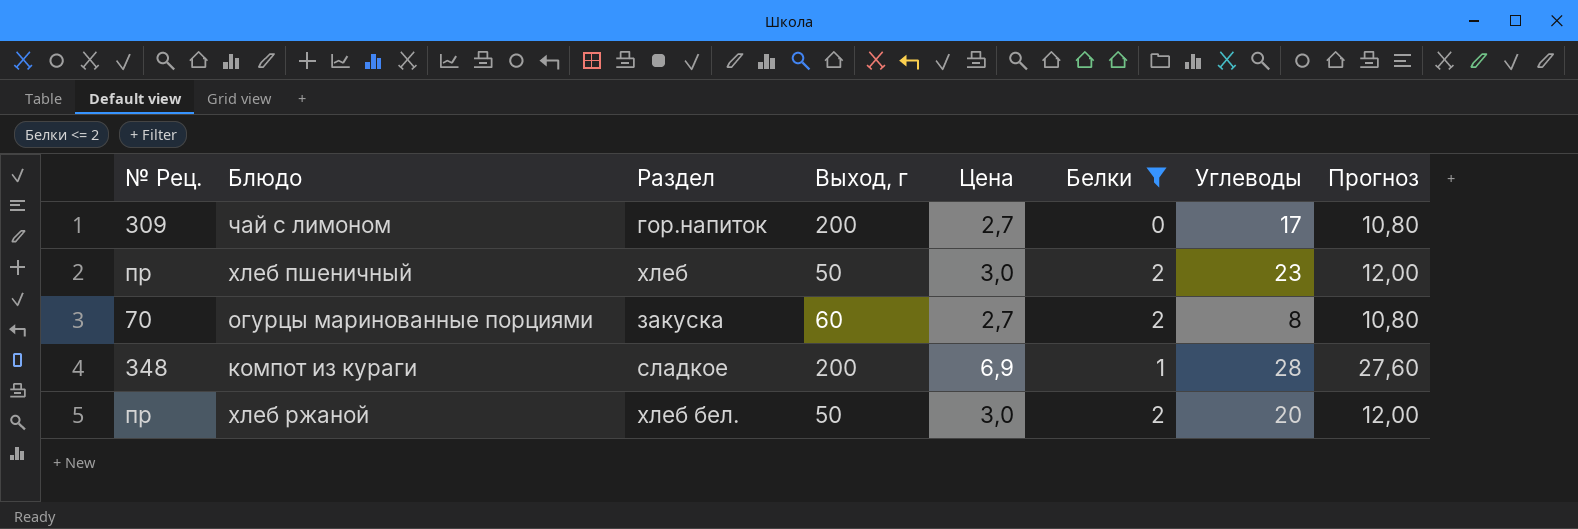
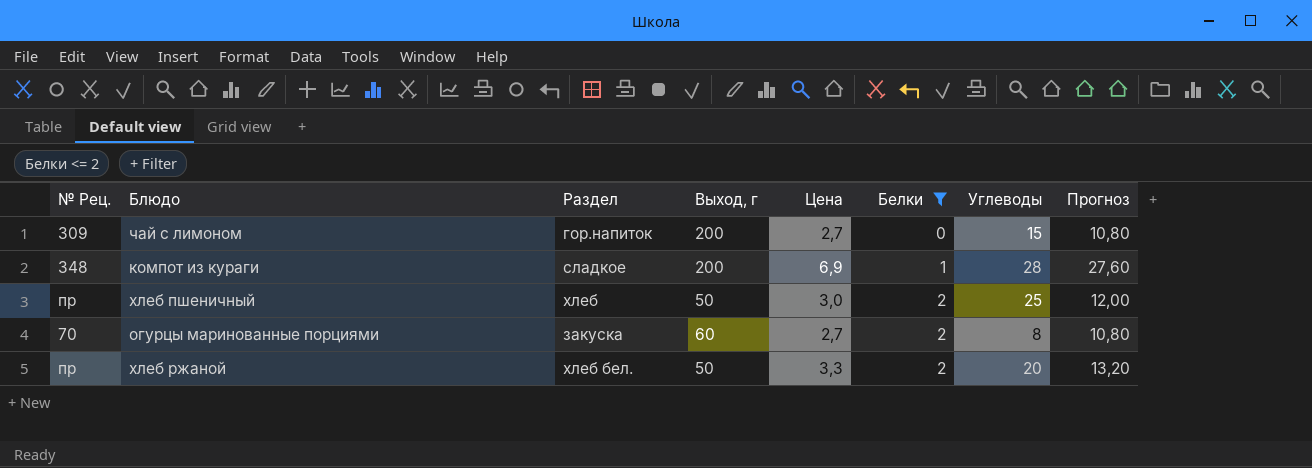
row order: none -> Белки ascending
чай с лимоном | Углеводы: 17 -> 15
хлеб пшеничный | Углеводы: 23 -> 25
хлеб ржаной | Цена: 3,0 -> 3,3
хлеб ржаной | Прогноз: 12,00 -> 13,20

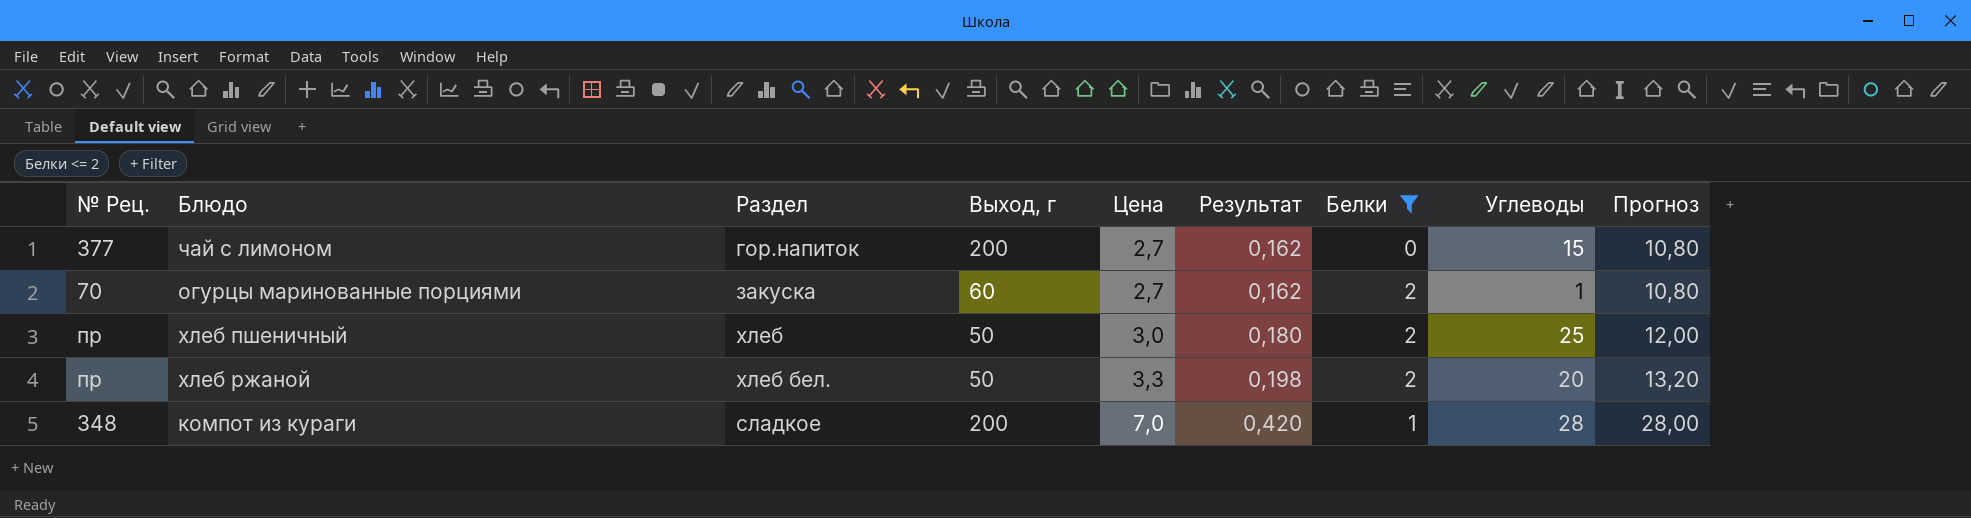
row order: Белки ascending -> Цена ascending
column Результат | formula: none -> [Цена] * 0,06
чай с лимоном | № Рец.: 309 -> 377
огурцы маринованные порциями | Углеводы: 8 -> 1
компот из кураги | Цена: 6,9 -> 7,0
компот из кураги | Прогноз: 27,60 -> 28,00

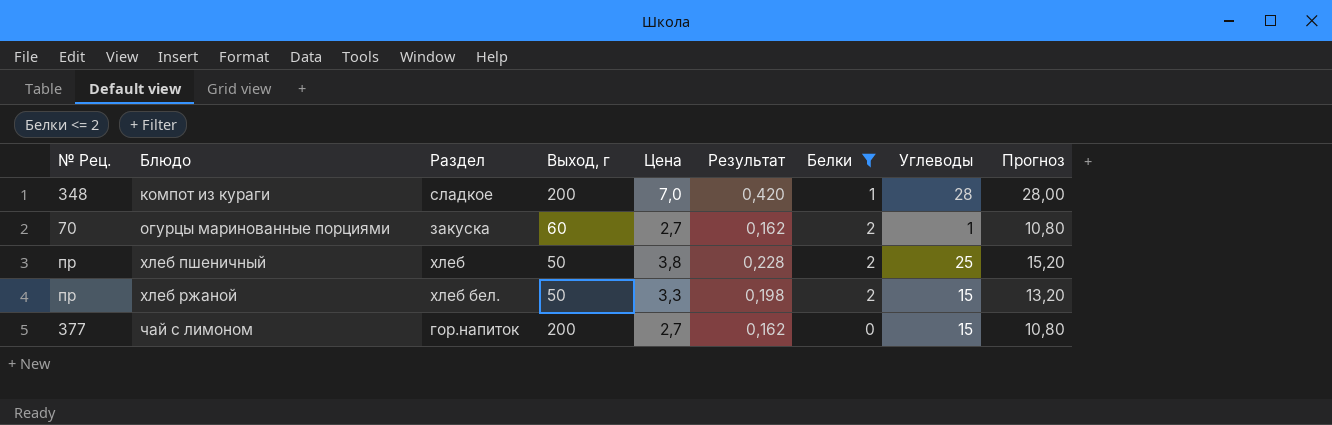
row order: Цена ascending -> Блюдо ascending
хлеб пшеничный | Цена: 3,0 -> 3,8
хлеб пшеничный | Результат: 0,180 -> 0,228
хлеб пшеничный | Прогноз: 12,00 -> 15,20
хлеб ржаной | Углеводы: 20 -> 15

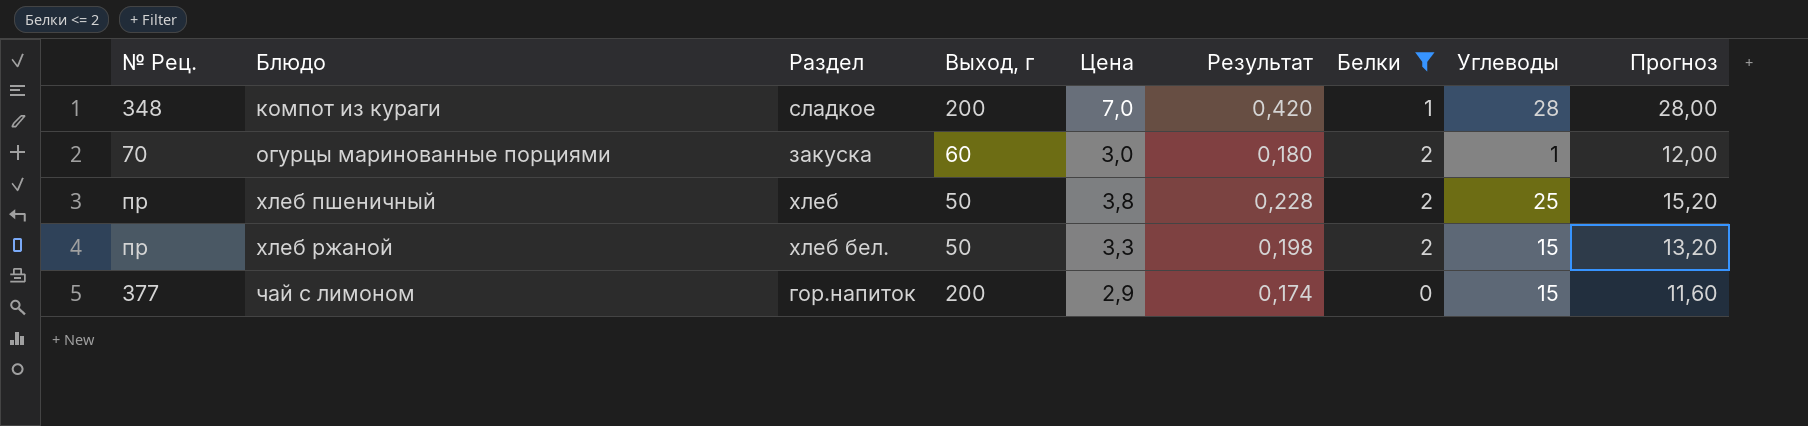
огурцы маринованные порциями | Цена: 2,7 -> 3,0
огурцы маринованные порциями | Результат: 0,162 -> 0,180
огурцы маринованные порциями | Прогноз: 10,80 -> 12,00
чай с лимоном | Цена: 2,7 -> 2,9
чай с лимоном | Результат: 0,162 -> 0,174
чай с лимоном | Прогноз: 10,80 -> 11,60

